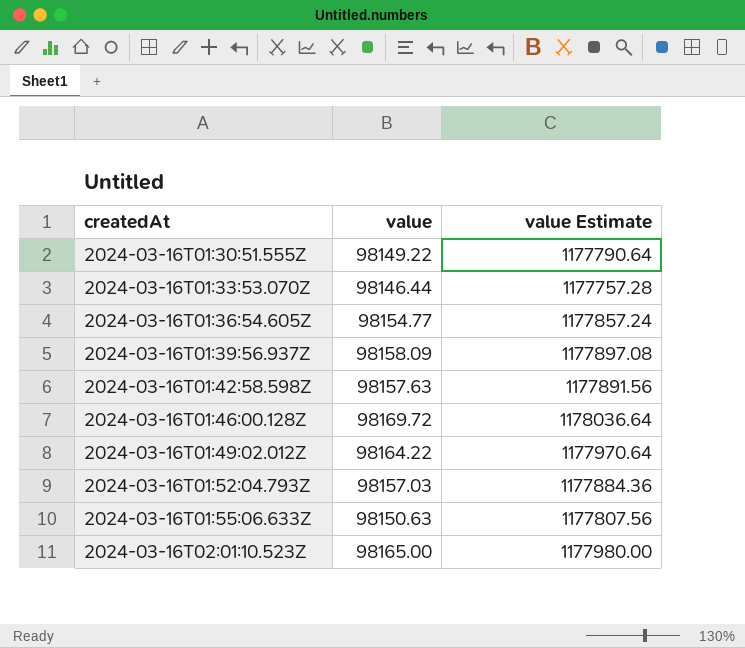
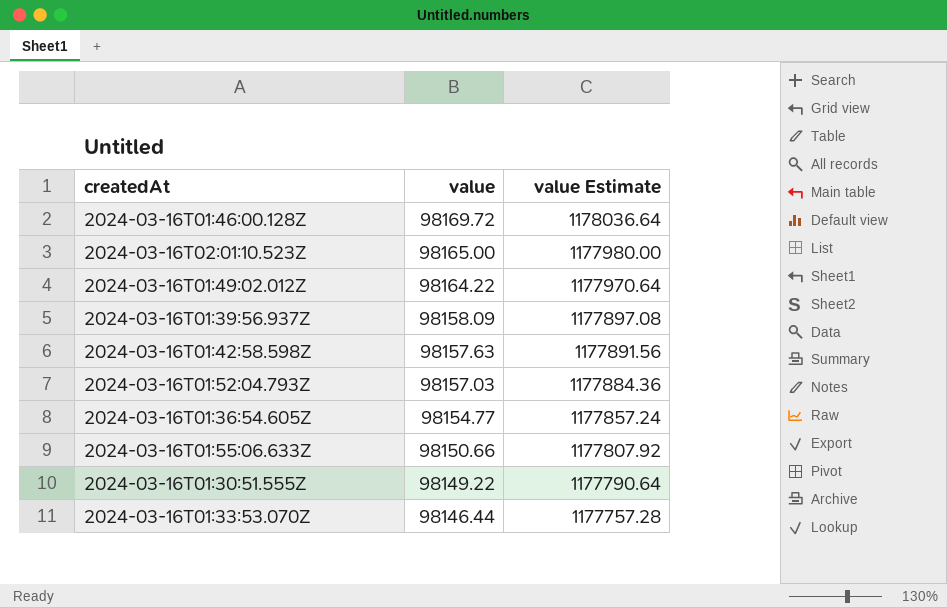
row order: createdAt ascending -> value descending
2024-03-16T01:55:06.633Z | value: 98150.63 -> 98150.66
2024-03-16T01:55:06.633Z | value Estimate: 1177807.56 -> 1177807.92

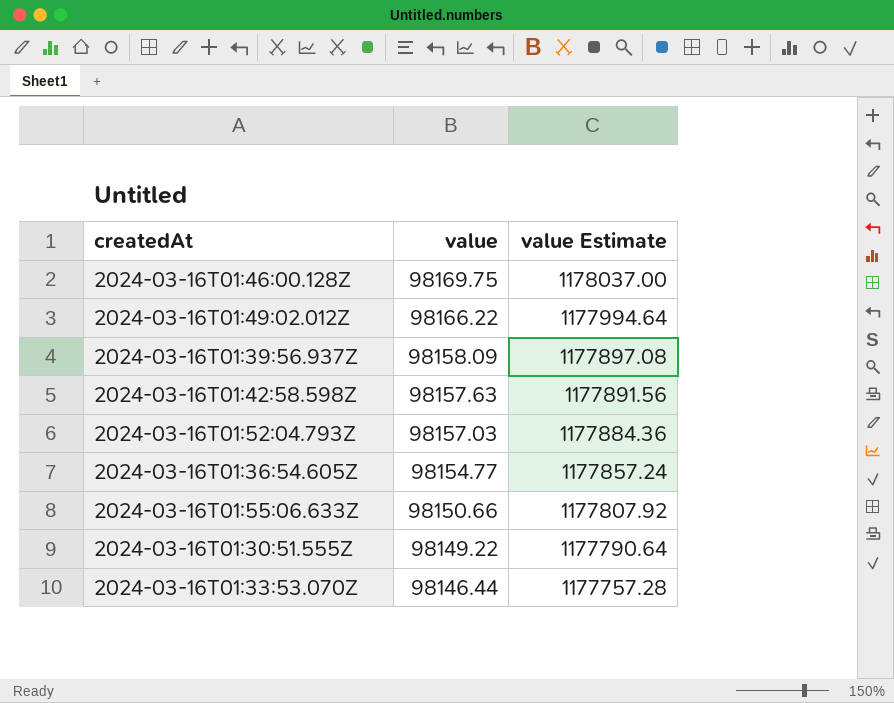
row 2024-03-16T02:01:10.523Z: 98165.00 | 1177980.00 -> none
2024-03-16T01:46:00.128Z | value: 98169.72 -> 98169.75
2024-03-16T01:46:00.128Z | value Estimate: 1178036.64 -> 1178037.00
2024-03-16T01:49:02.012Z | value: 98164.22 -> 98166.22
2024-03-16T01:49:02.012Z | value Estimate: 1177970.64 -> 1177994.64

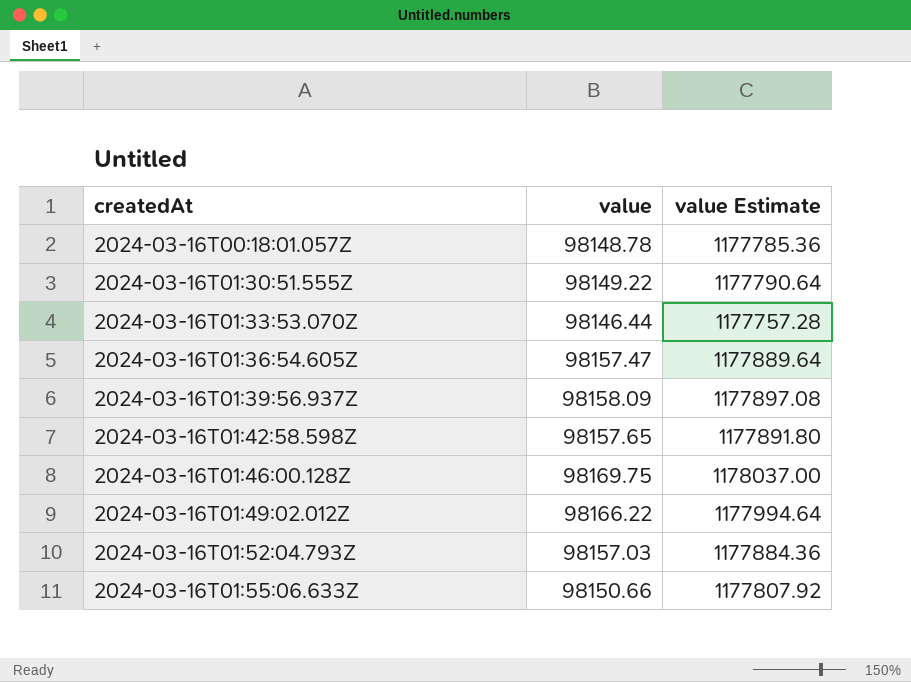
row order: value descending -> createdAt ascending
row 2024-03-16T00:18:01.057Z: none -> 98148.78 | 1177785.36
2024-03-16T01:36:54.605Z | value: 98154.77 -> 98157.47
2024-03-16T01:36:54.605Z | value Estimate: 1177857.24 -> 1177889.64
2024-03-16T01:42:58.598Z | value: 98157.63 -> 98157.65
2024-03-16T01:42:58.598Z | value Estimate: 1177891.56 -> 1177891.80

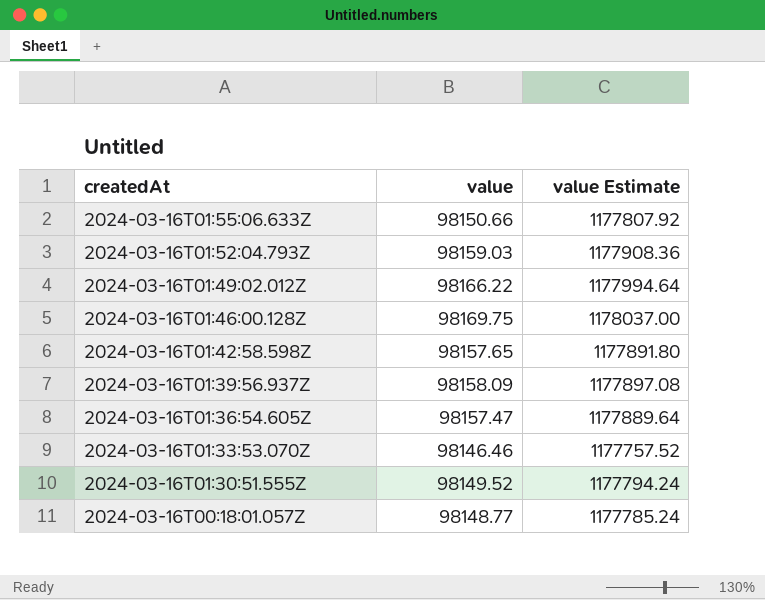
row order: createdAt ascending -> createdAt descending
2024-03-16T01:52:04.793Z | value: 98157.03 -> 98159.03
2024-03-16T01:52:04.793Z | value Estimate: 1177884.36 -> 1177908.36
2024-03-16T01:33:53.070Z | value: 98146.44 -> 98146.46
2024-03-16T01:33:53.070Z | value Estimate: 1177757.28 -> 1177757.52
2024-03-16T01:30:51.555Z | value: 98149.22 -> 98149.52
2024-03-16T01:30:51.555Z | value Estimate: 1177790.64 -> 1177794.24
2024-03-16T00:18:01.057Z | value: 98148.78 -> 98148.77
2024-03-16T00:18:01.057Z | value Estimate: 1177785.36 -> 1177785.24

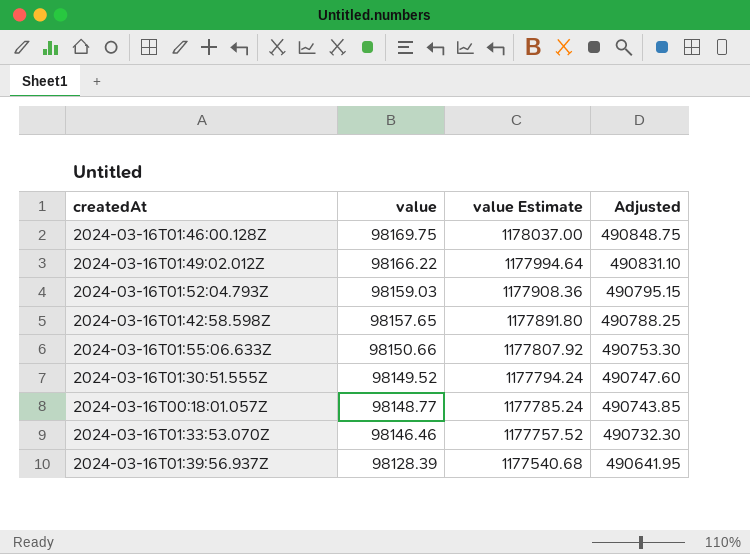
row order: createdAt descending -> value descending
column Adjusted | formula: none -> [value] * 5
row 2024-03-16T01:36:54.605Z: 98157.47 | 1177889.64 -> none
2024-03-16T01:39:56.937Z | value: 98158.09 -> 98128.39
2024-03-16T01:39:56.937Z | value Estimate: 1177897.08 -> 1177540.68

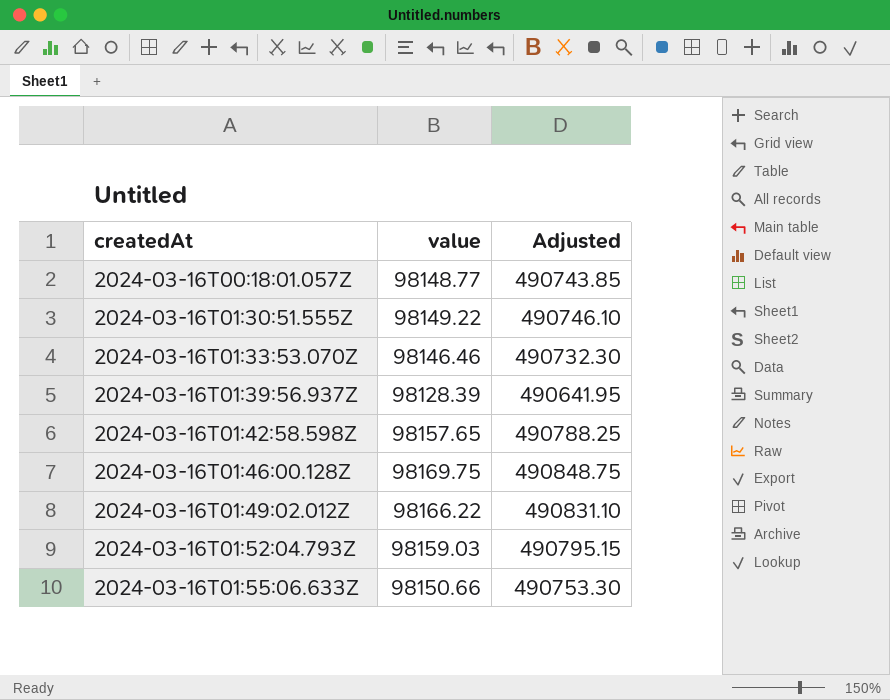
row order: value descending -> createdAt ascending
column value Estimate | formula: [value] * 12 -> none
2024-03-16T01:30:51.555Z | value: 98149.52 -> 98149.22
2024-03-16T01:30:51.555Z | Adjusted: 490747.60 -> 490746.10

